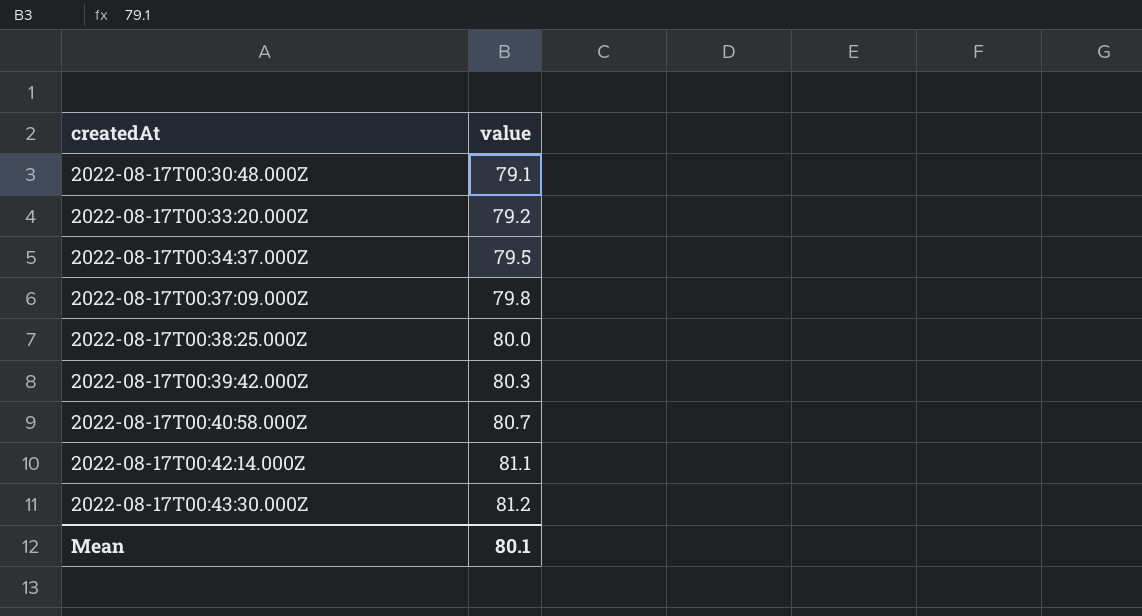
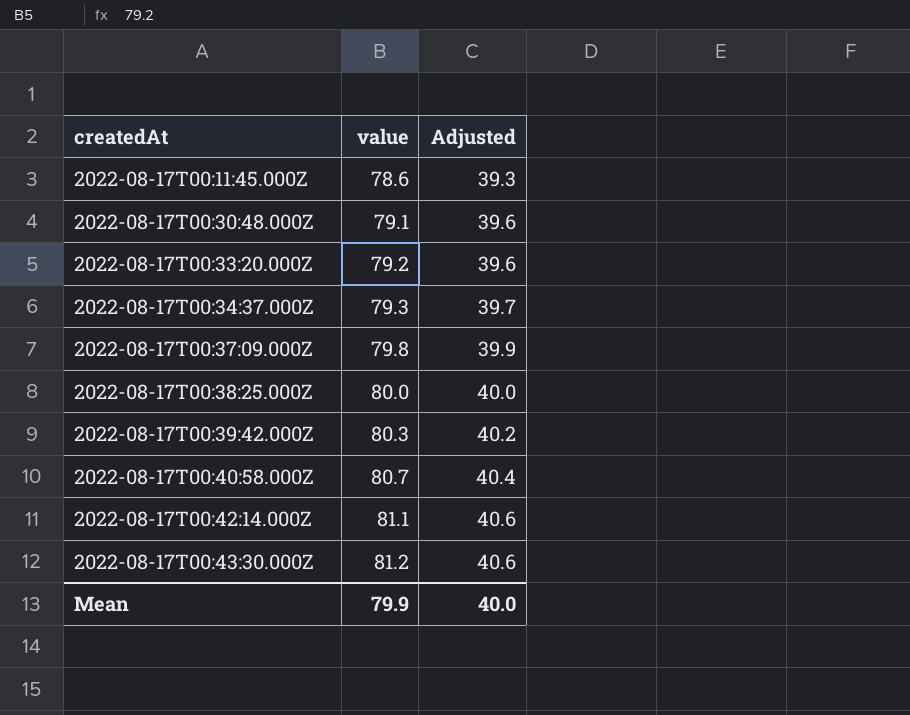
column Adjusted | formula: none -> [value] * 0.5
row 2022-08-17T00:11:45.000Z: none -> 78.6 | 39.3
2022-08-17T00:34:37.000Z | value: 79.5 -> 79.3
Mean | value: 80.1 -> 79.9

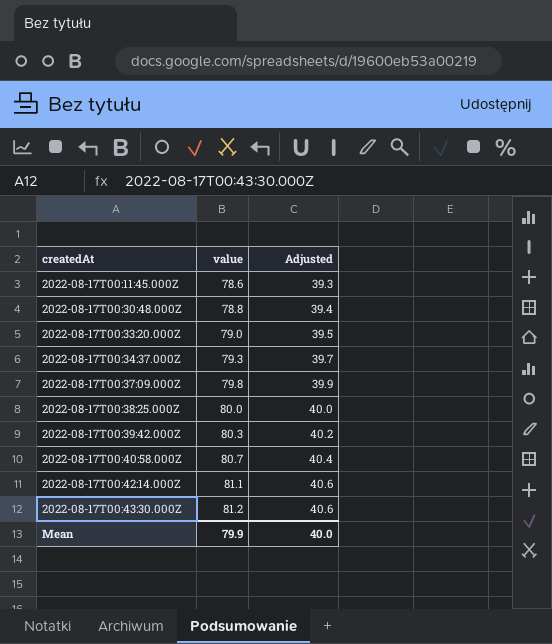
2022-08-17T00:30:48.000Z | value: 79.1 -> 78.8
2022-08-17T00:30:48.000Z | Adjusted: 39.6 -> 39.4
2022-08-17T00:33:20.000Z | value: 79.2 -> 79.0
2022-08-17T00:33:20.000Z | Adjusted: 39.6 -> 39.5

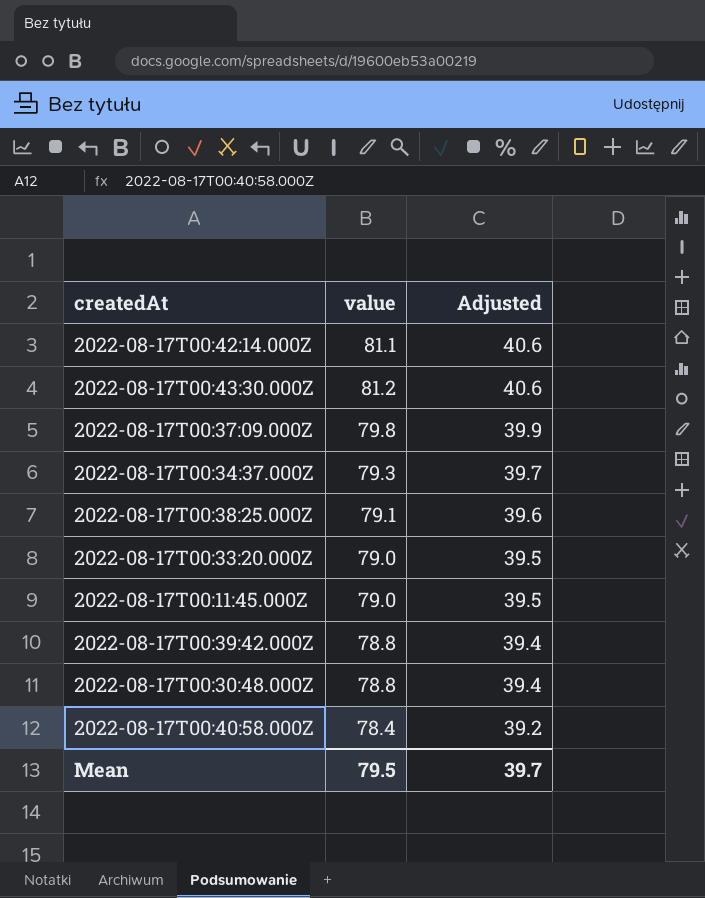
row order: createdAt ascending -> Adjusted descending
2022-08-17T00:38:25.000Z | value: 80.0 -> 79.1
2022-08-17T00:38:25.000Z | Adjusted: 40.0 -> 39.6
2022-08-17T00:11:45.000Z | value: 78.6 -> 79.0
2022-08-17T00:11:45.000Z | Adjusted: 39.3 -> 39.5
2022-08-17T00:39:42.000Z | value: 80.3 -> 78.8
2022-08-17T00:39:42.000Z | Adjusted: 40.2 -> 39.4
2022-08-17T00:40:58.000Z | value: 80.7 -> 78.4
2022-08-17T00:40:58.000Z | Adjusted: 40.4 -> 39.2
Mean | value: 79.9 -> 79.5
Mean | Adjusted: 40.0 -> 39.7

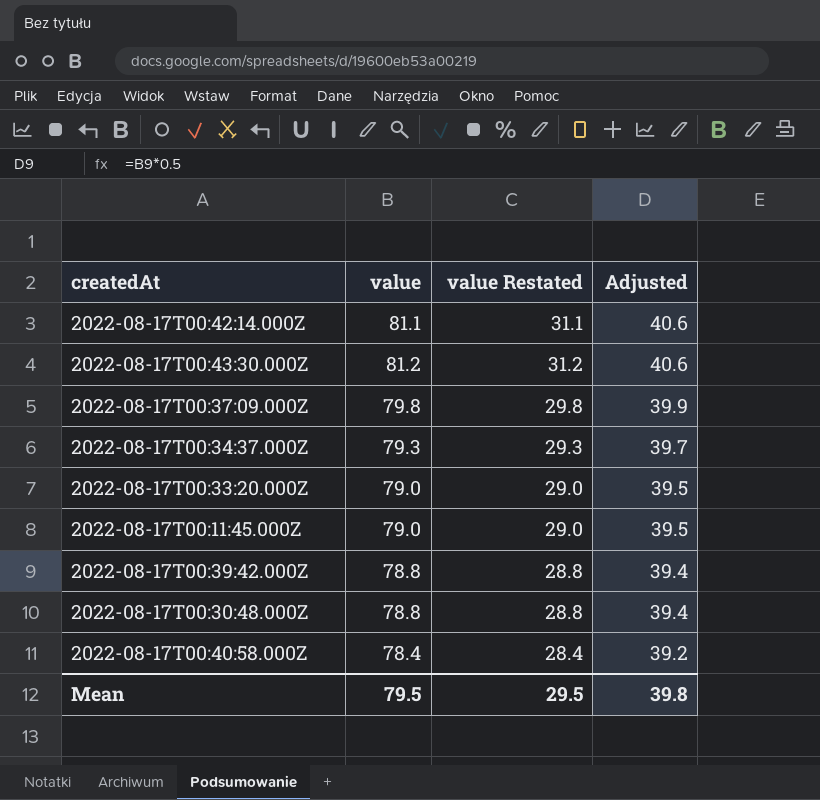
column value Restated | formula: none -> [value] - 50
row 2022-08-17T00:38:25.000Z: 79.1 | 39.6 -> none
Mean | Adjusted: 39.7 -> 39.8

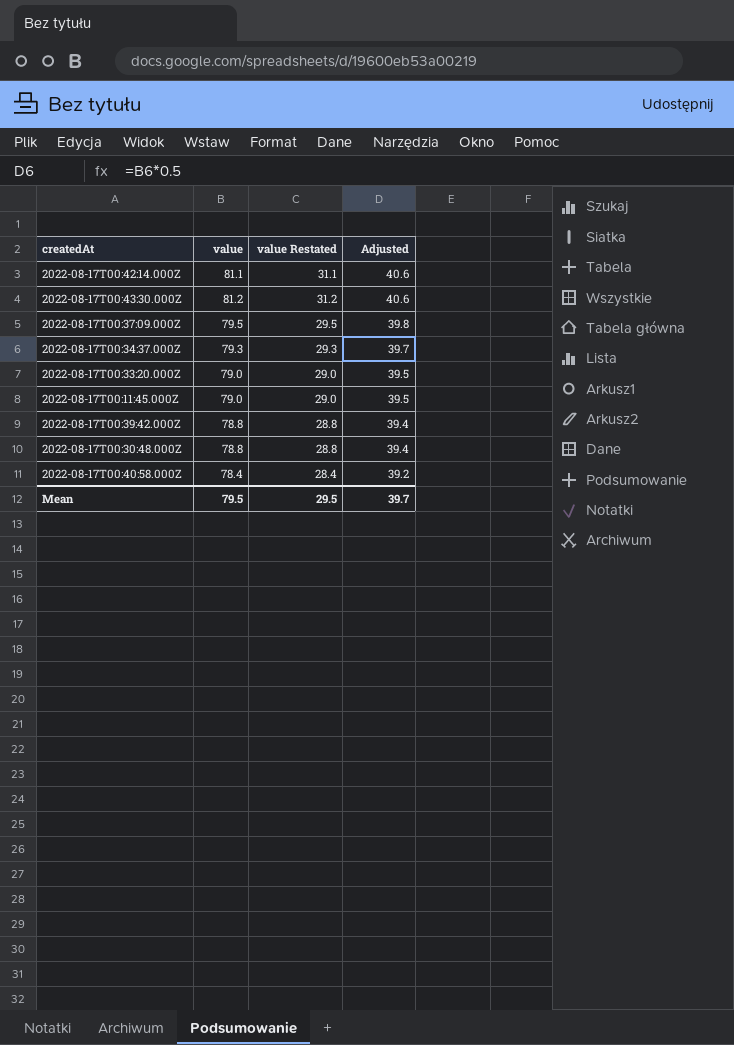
2022-08-17T00:37:09.000Z | value: 79.8 -> 79.5
2022-08-17T00:37:09.000Z | value Restated: 29.8 -> 29.5
2022-08-17T00:37:09.000Z | Adjusted: 39.9 -> 39.8
Mean | Adjusted: 39.8 -> 39.7

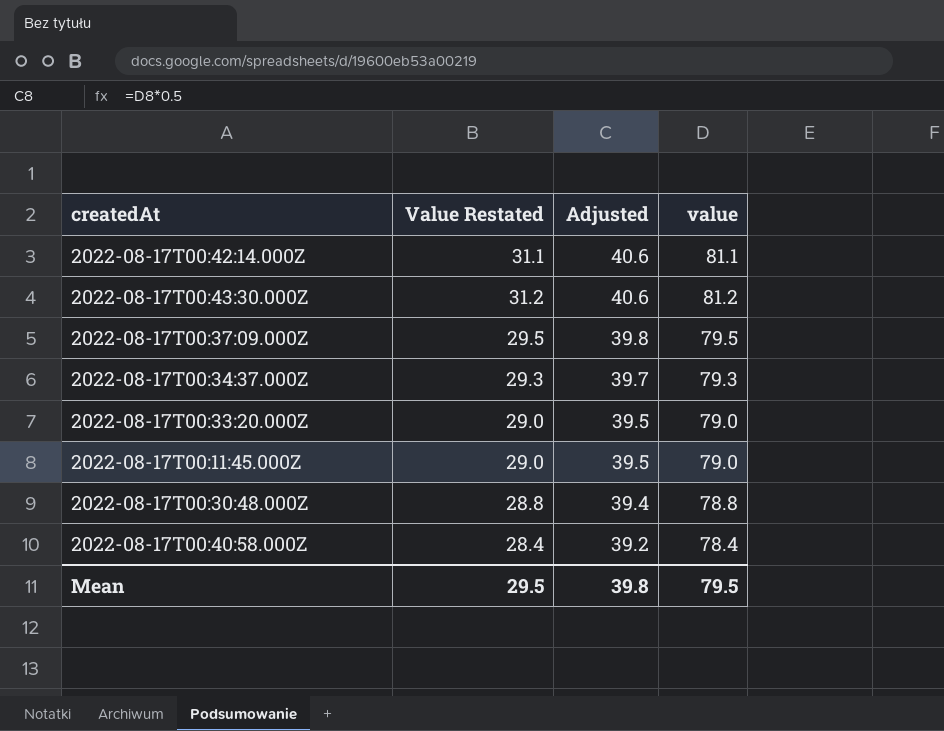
column name: value Restated -> Value Restated
column value | position: 2 -> 4
row 2022-08-17T00:39:42.000Z: 78.8 | 28.8 | 39.4 -> none
Mean | Adjusted: 39.7 -> 39.8

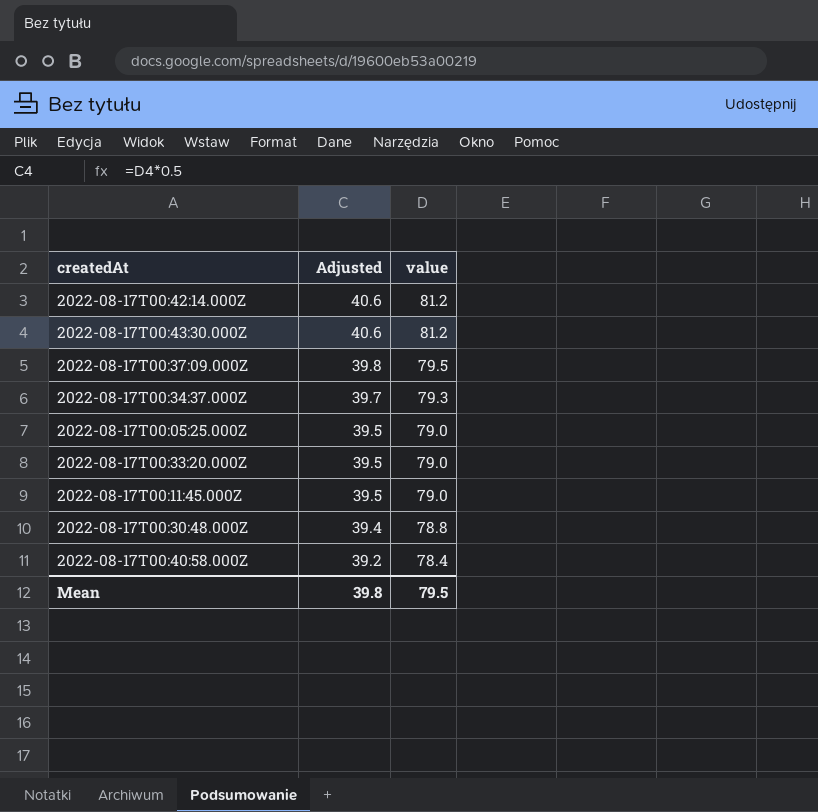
column Value Restated | formula: [value] - 50 -> none
2022-08-17T00:42:14.000Z | value: 81.1 -> 81.2
row 2022-08-17T00:05:25.000Z: none -> 39.5 | 79.0

